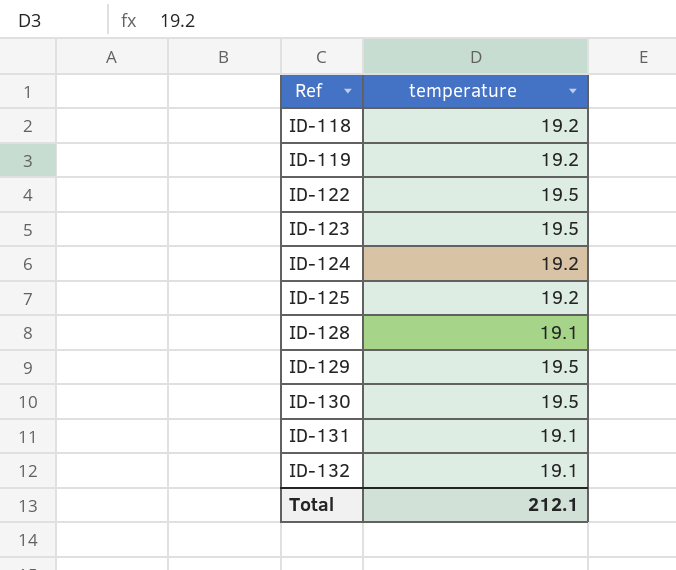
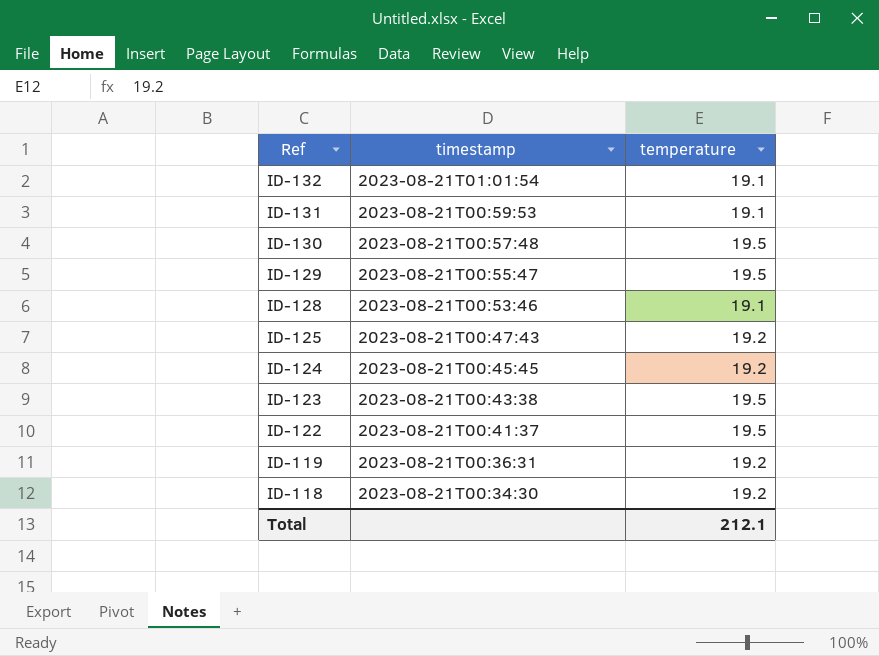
row order: Ref ascending -> Ref descending
column timestamp | position: none -> 2

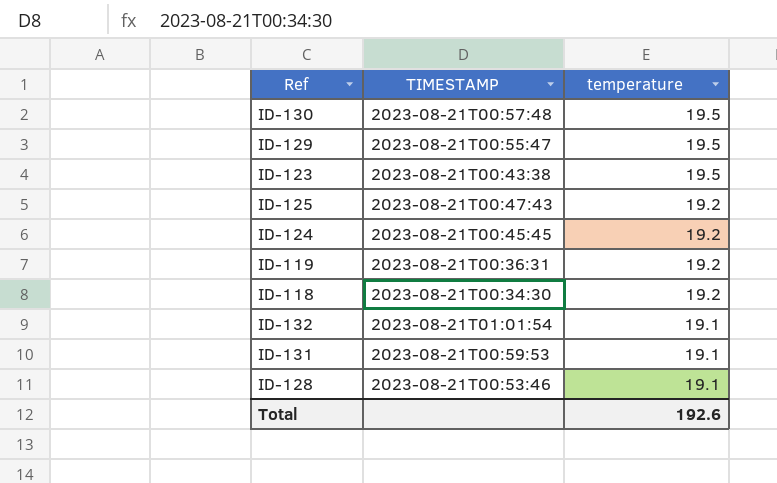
row order: Ref descending -> temperature descending
column name: timestamp -> TIMESTAMP
row ID-122: 2023-08-21T00:41:37 | 19.5 -> none
Total | temperature: 212.1 -> 192.6

